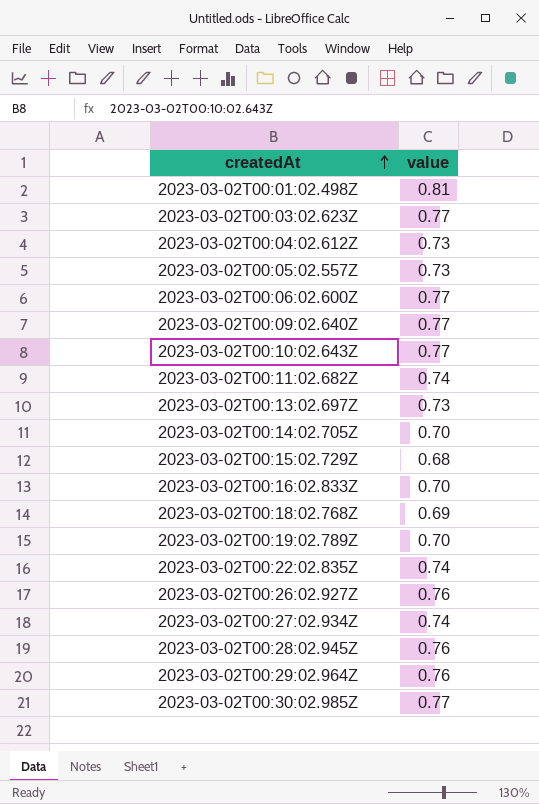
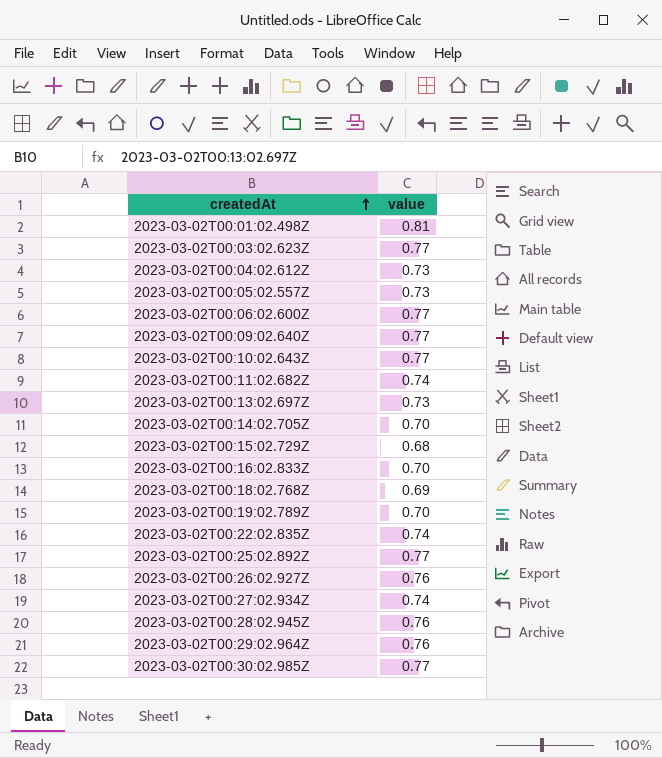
row 2023-03-02T00:25:02.892Z: none -> 0.77

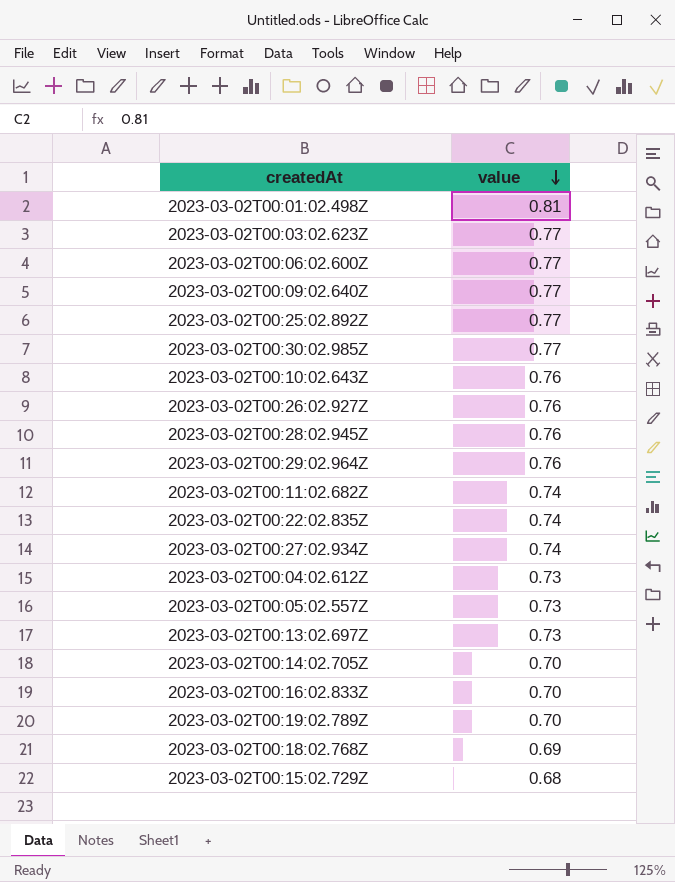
row order: createdAt ascending -> value descending
2023-03-02T00:10:02.643Z | value: 0.77 -> 0.76

